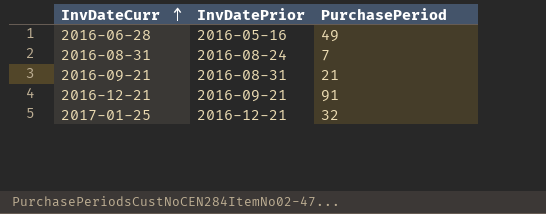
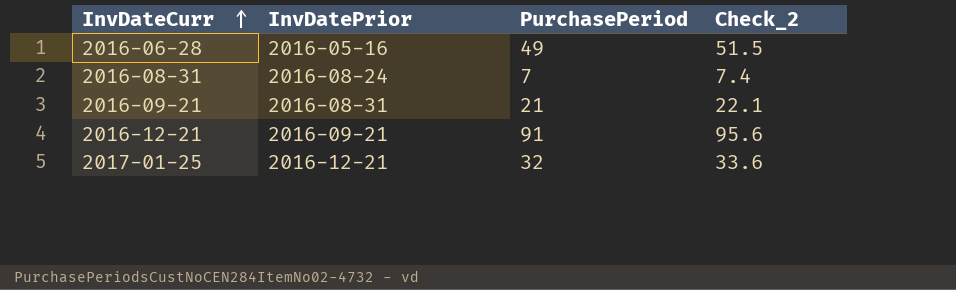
column Check_2 | formula: none -> [PurchasePeriod] * 1.05

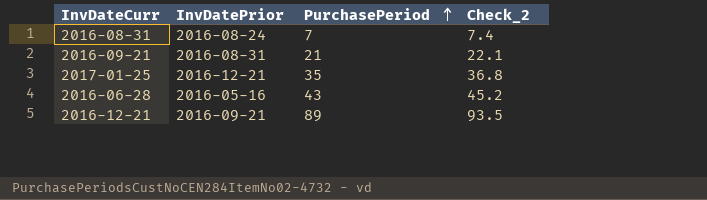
row order: InvDateCurr ascending -> PurchasePeriod ascending
2017-01-25 | PurchasePeriod: 32 -> 35
2017-01-25 | Check_2: 33.6 -> 36.8
2016-06-28 | PurchasePeriod: 49 -> 43
2016-06-28 | Check_2: 51.5 -> 45.2
2016-12-21 | PurchasePeriod: 91 -> 89
2016-12-21 | Check_2: 95.6 -> 93.5

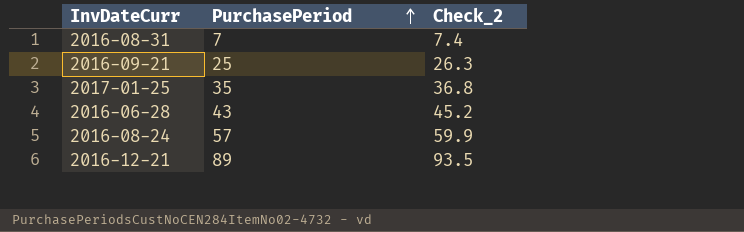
column InvDatePrior | position: 2 -> none
2016-09-21 | PurchasePeriod: 21 -> 25
2016-09-21 | Check_2: 22.1 -> 26.3
row 2016-08-24: none -> 57 | 59.9

